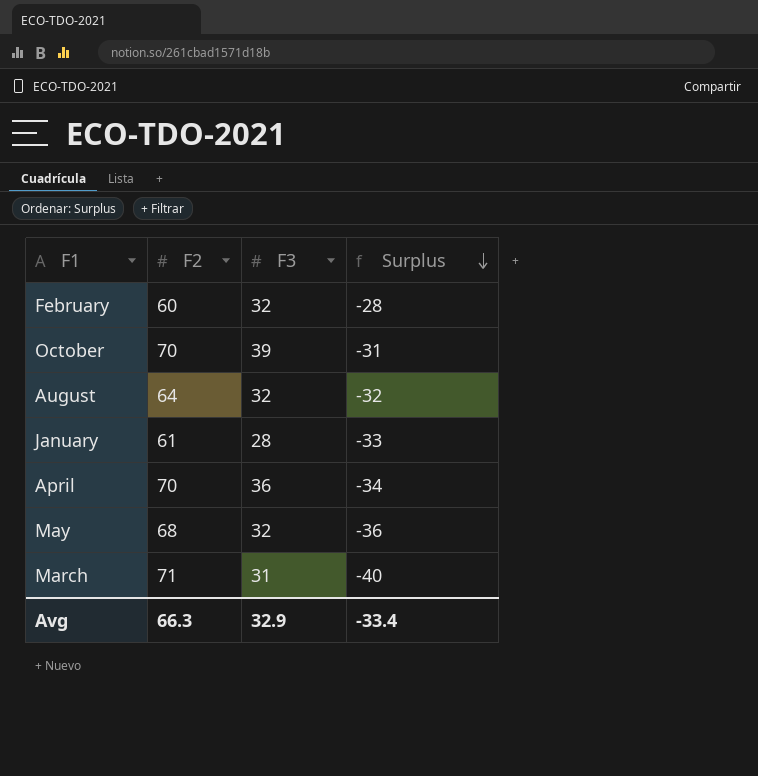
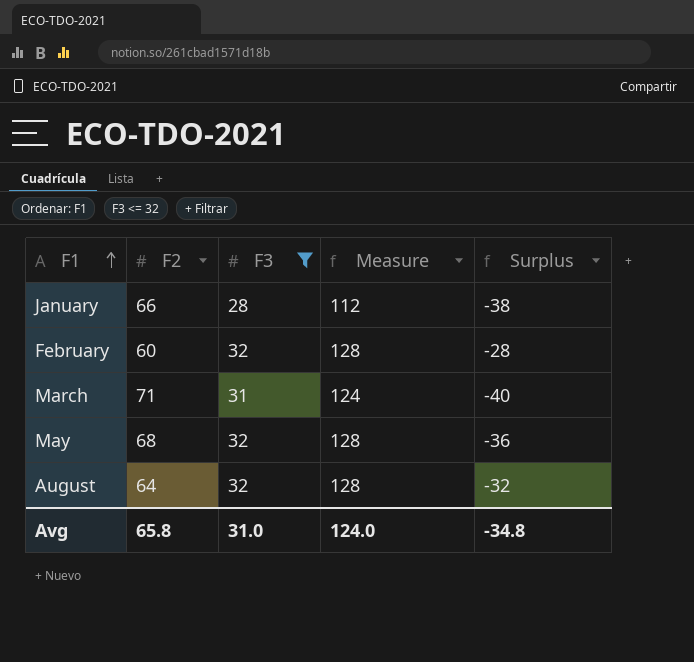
filter: none -> F3 <= 32
row order: Surplus descending -> F1 ascending
column Measure | formula: none -> [F3] * 4
January | F2: 61 -> 66
January | Surplus: -33 -> -38
Avg | F2: 66.3 -> 65.8
Avg | F3: 32.9 -> 31.0
Avg | Surplus: -33.4 -> -34.8

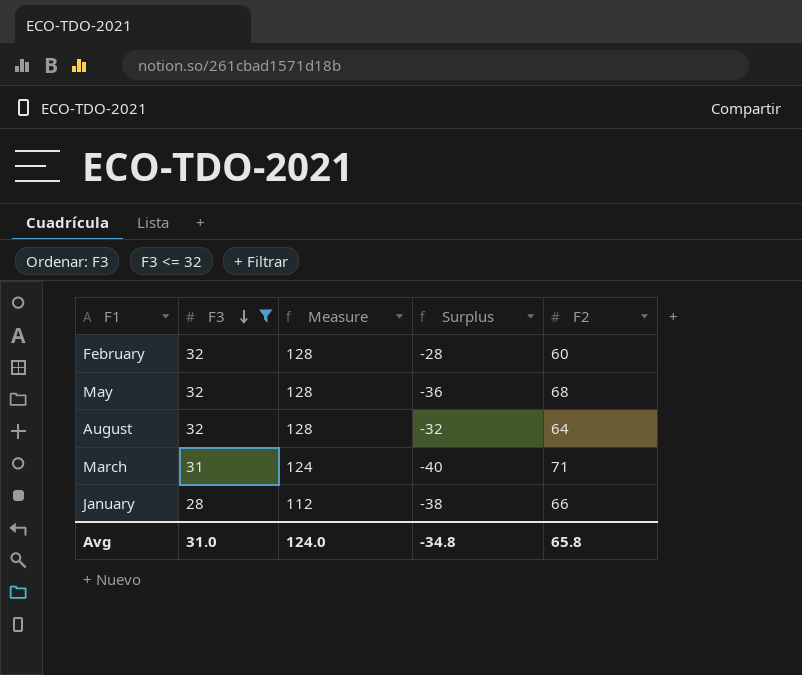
row order: F1 ascending -> F3 descending
column F2 | position: 2 -> 5

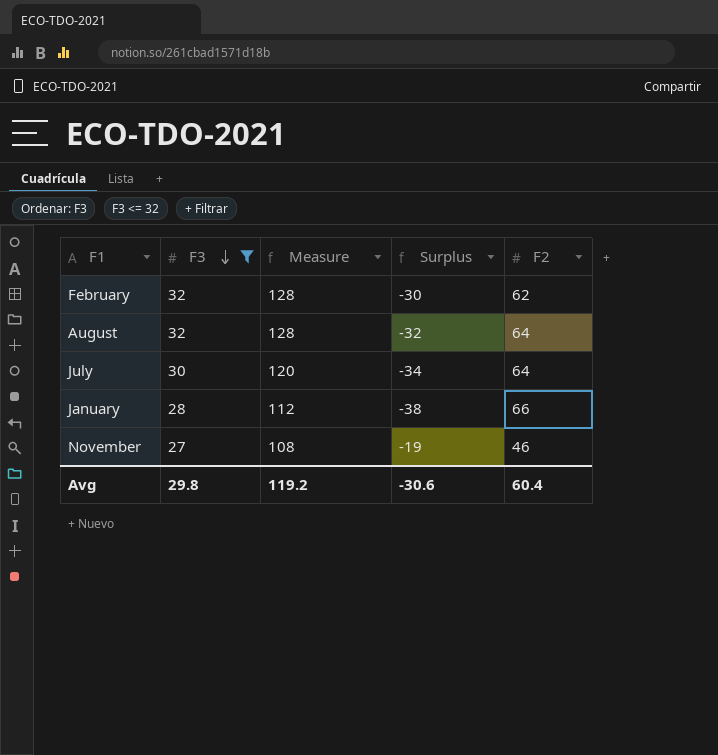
row May: 32 | 128 | -36 | 68 -> none
row March: 31 | 124 | -40 | 71 -> none
February | Surplus: -28 -> -30
February | F2: 60 -> 62
row July: none -> 30 | 120 | -34 | 64
row November: none -> 27 | 108 | -19 | 46
Avg | F3: 31.0 -> 29.8
Avg | Measure: 124.0 -> 119.2
Avg | Surplus: -34.8 -> -30.6
Avg | F2: 65.8 -> 60.4

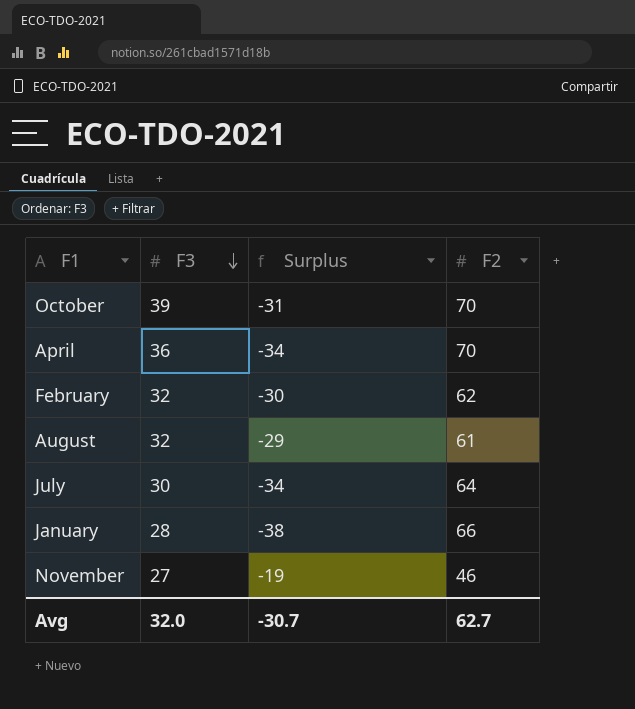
filter: F3 <= 32 -> none
column Measure | formula: [F3] * 4 -> none
August | Surplus: -32 -> -29
August | F2: 64 -> 61
Avg | F3: 29.8 -> 32.0
Avg | Surplus: -30.6 -> -30.7
Avg | F2: 60.4 -> 62.7

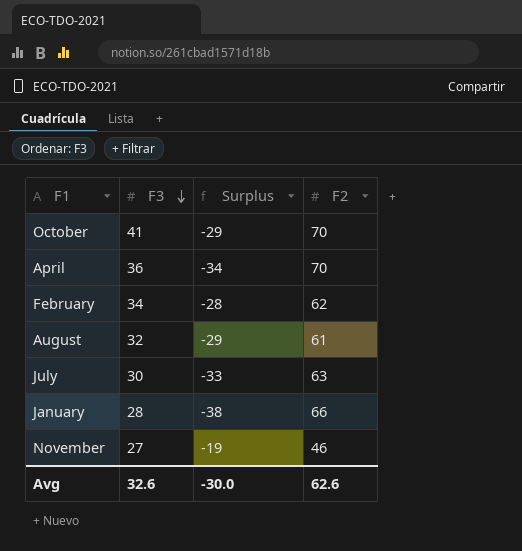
October | F3: 39 -> 41
October | Surplus: -31 -> -29
February | F3: 32 -> 34
February | Surplus: -30 -> -28
July | Surplus: -34 -> -33
July | F2: 64 -> 63
Avg | F3: 32.0 -> 32.6
Avg | Surplus: -30.7 -> -30.0
Avg | F2: 62.7 -> 62.6

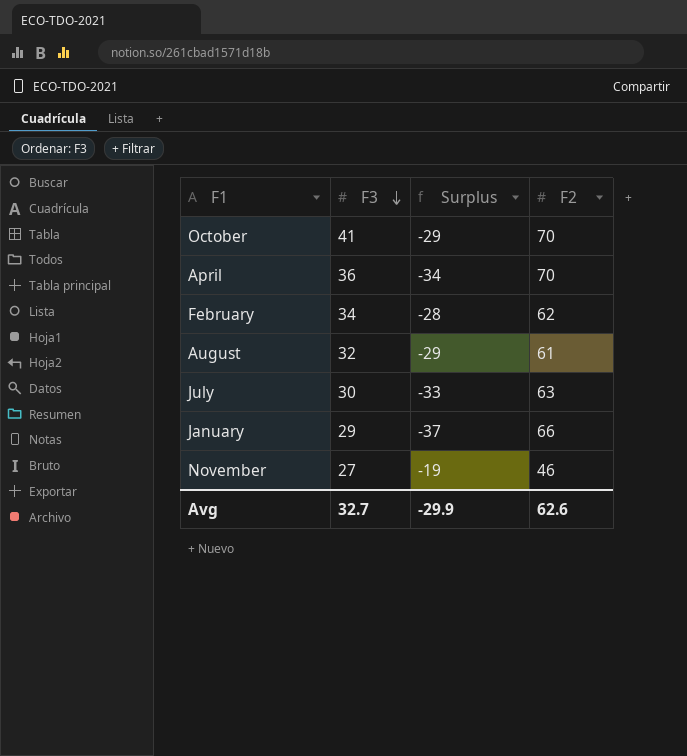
January | F3: 28 -> 29
January | Surplus: -38 -> -37
Avg | F3: 32.6 -> 32.7
Avg | Surplus: -30.0 -> -29.9

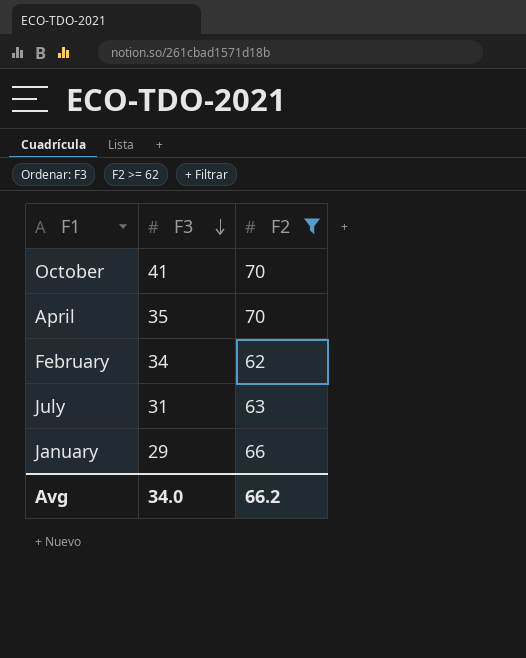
filter: none -> F2 >= 62
column Surplus | formula: [F3] - [F2] -> none
April | F3: 36 -> 35
July | F3: 30 -> 31
Avg | F3: 32.7 -> 34.0
Avg | F2: 62.6 -> 66.2

